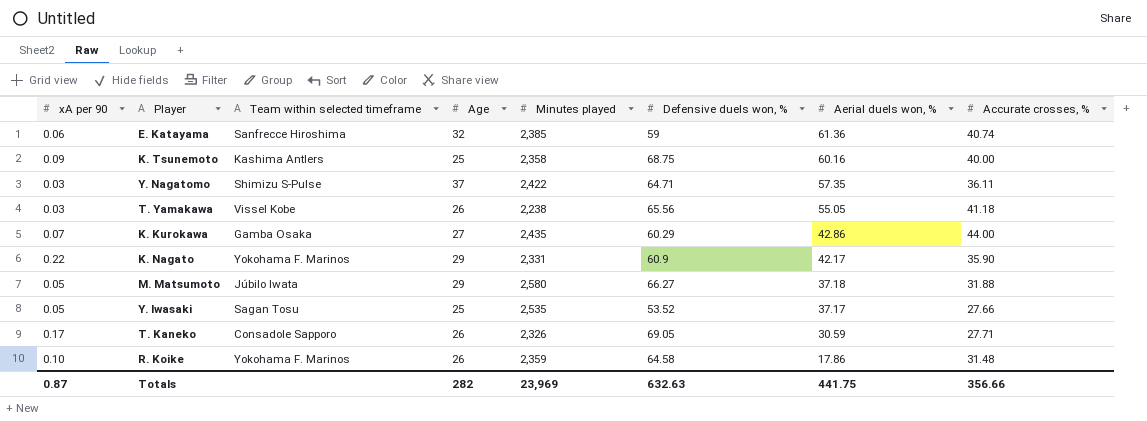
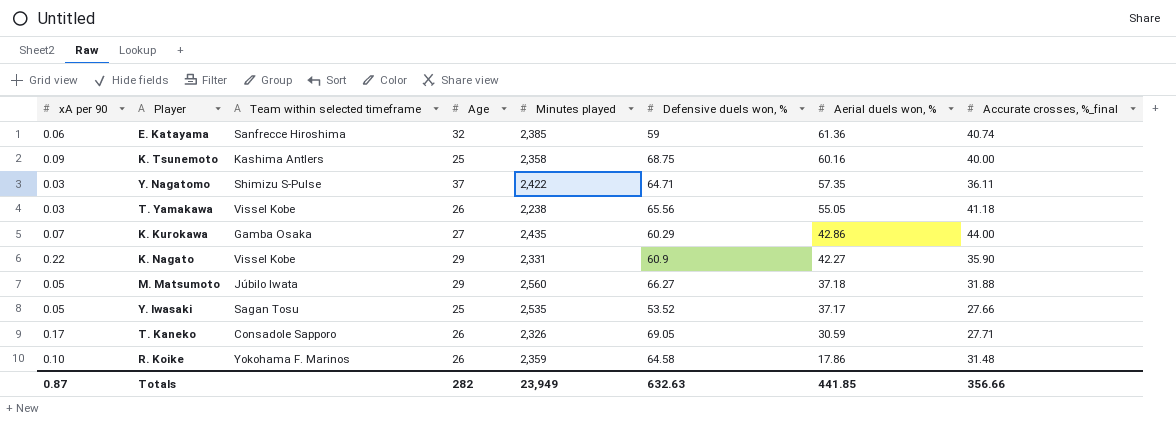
column name: Accurate crosses, % -> Accurate crosses, %_final
K. Nagato | Team within selected timeframe: Yokohama F. Marinos -> Vissel Kobe
K. Nagato | Aerial duels won, %: 42.17 -> 42.27
M. Matsumoto | Minutes played: 2,580 -> 2,560
Totals | Minutes played: 23,969 -> 23,949
Totals | Aerial duels won, %: 441.75 -> 441.85

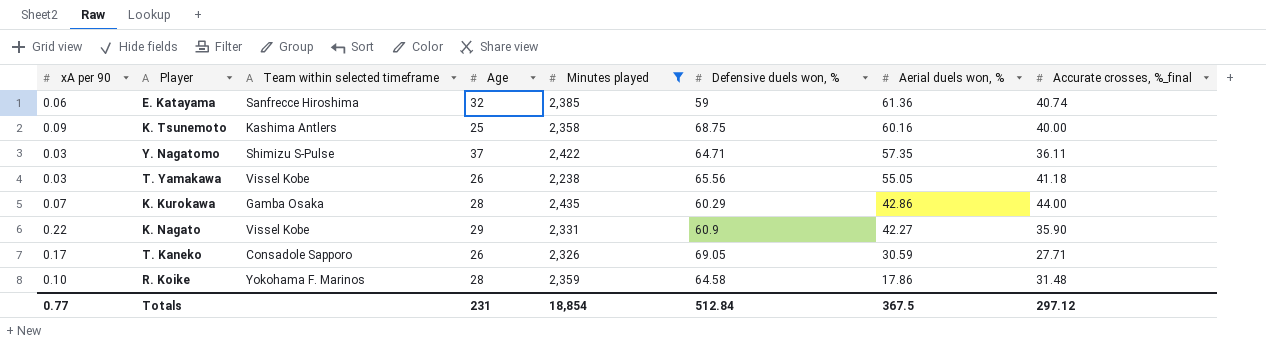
filter: none -> Minutes played <= 2,435
K. Kurokawa | Age: 27 -> 28
R. Koike | Age: 26 -> 28
Totals | xA per 90: 0.87 -> 0.77
Totals | Age: 282 -> 231
Totals | Minutes played: 23,949 -> 18,854
Totals | Defensive duels won, %: 632.63 -> 512.84
Totals | Aerial duels won, %: 441.85 -> 367.5
Totals | Accurate crosses, %_final: 356.66 -> 297.12

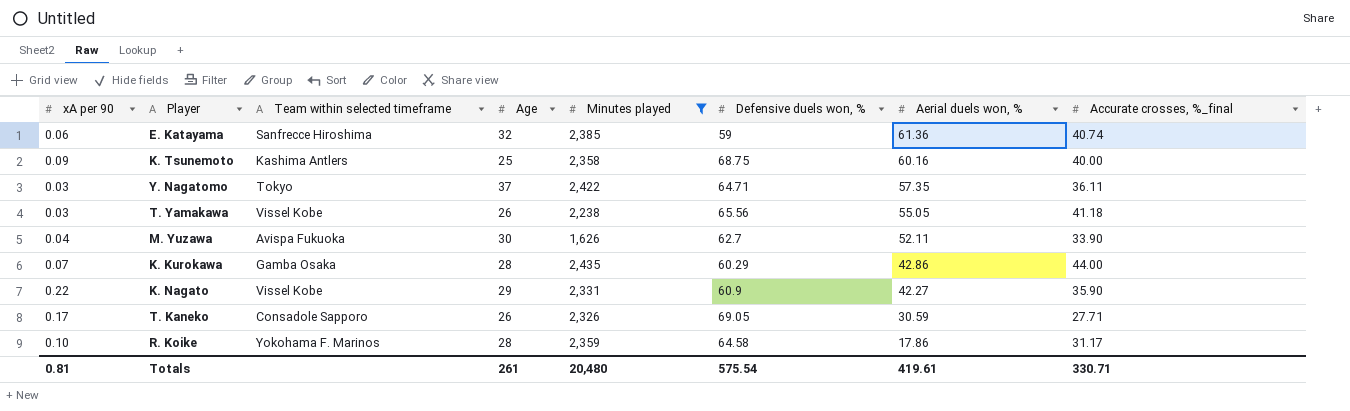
Y. Nagatomo | Team within selected timeframe: Shimizu S-Pulse -> Tokyo
row M. Yuzawa: none -> 0.04 | Avispa Fukuoka | 30 | 1,626 | 62.7 | 52.11 | 33.90
R. Koike | Accurate crosses, %_final: 31.48 -> 31.17
Totals | xA per 90: 0.77 -> 0.81
Totals | Age: 231 -> 261
Totals | Minutes played: 18,854 -> 20,480
Totals | Defensive duels won, %: 512.84 -> 575.54
Totals | Aerial duels won, %: 367.5 -> 419.61
Totals | Accurate crosses, %_final: 297.12 -> 330.71

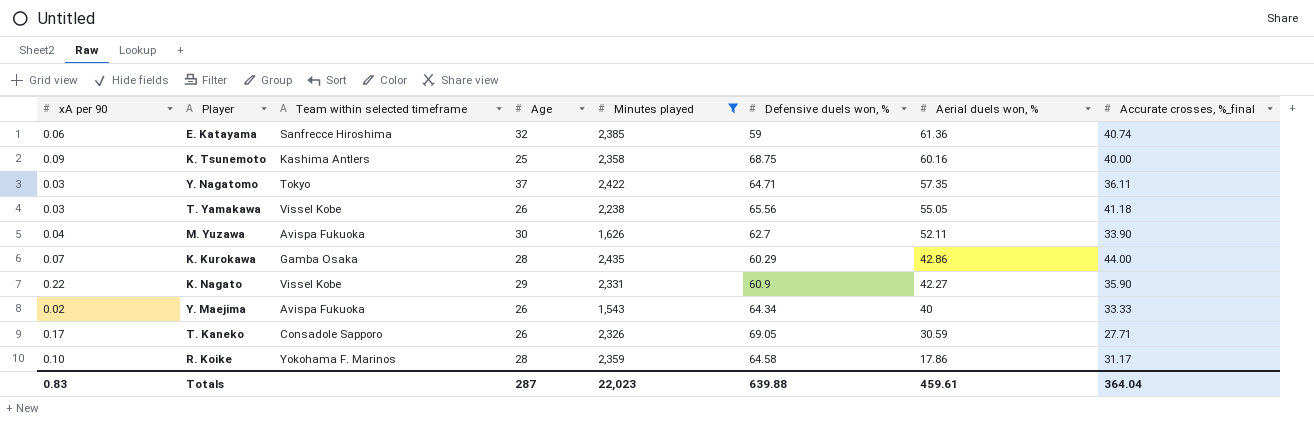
row Y. Maejima: none -> 0.02 | Avispa Fukuoka | 26 | 1,543 | 64.34 | 40 | 33.33
Totals | xA per 90: 0.81 -> 0.83
Totals | Age: 261 -> 287
Totals | Minutes played: 20,480 -> 22,023
Totals | Defensive duels won, %: 575.54 -> 639.88
Totals | Aerial duels won, %: 419.61 -> 459.61
Totals | Accurate crosses, %_final: 330.71 -> 364.04

